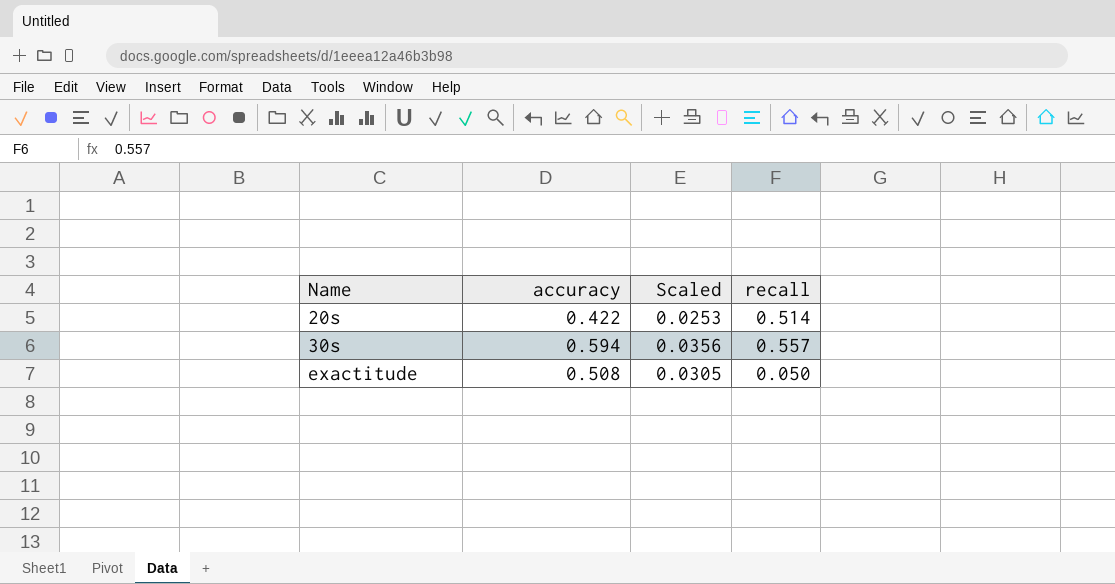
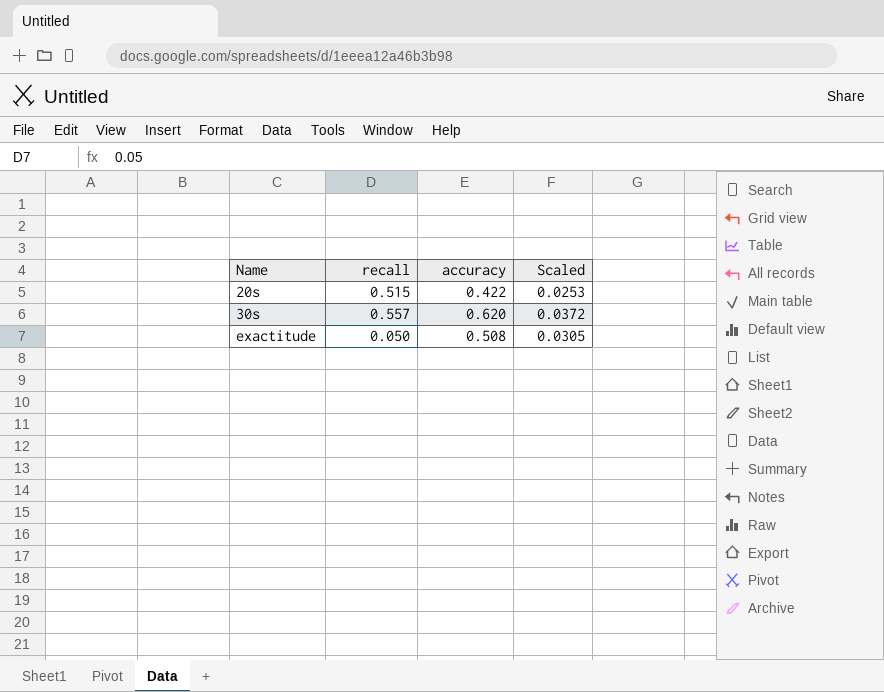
column recall | position: 4 -> 2
20s | recall: 0.514 -> 0.515
30s | accuracy: 0.594 -> 0.620
30s | Scaled: 0.0356 -> 0.0372

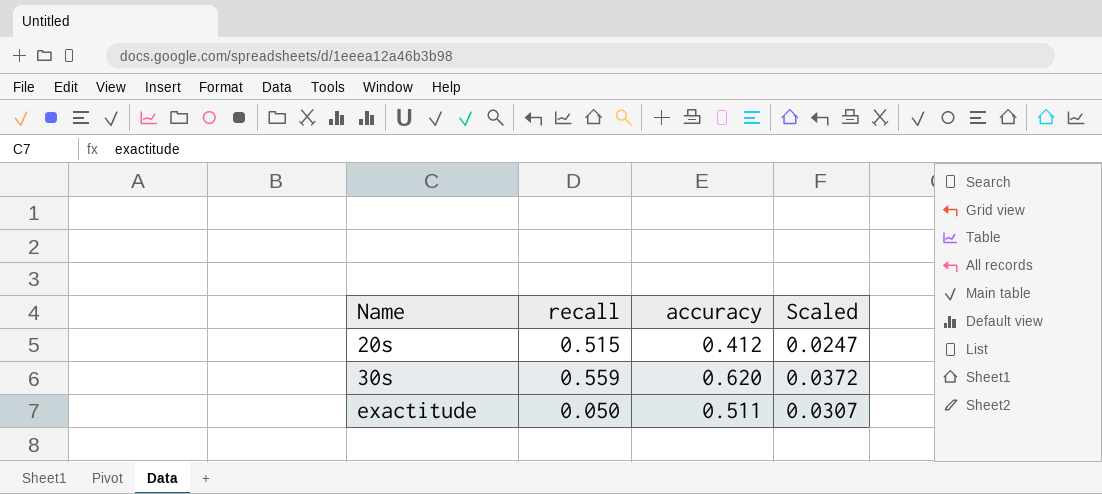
20s | accuracy: 0.422 -> 0.412
20s | Scaled: 0.0253 -> 0.0247
30s | recall: 0.557 -> 0.559
exactitude | accuracy: 0.508 -> 0.511
exactitude | Scaled: 0.0305 -> 0.0307

